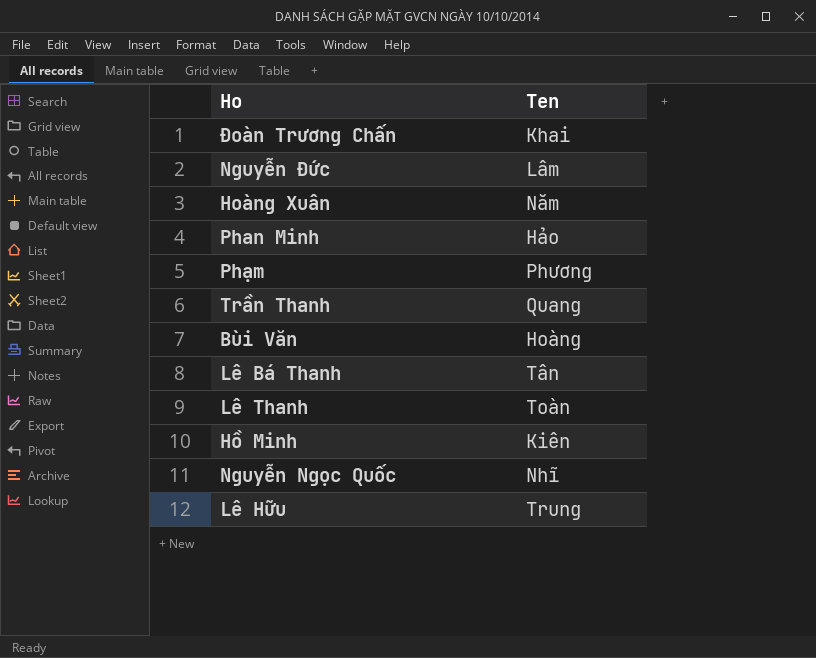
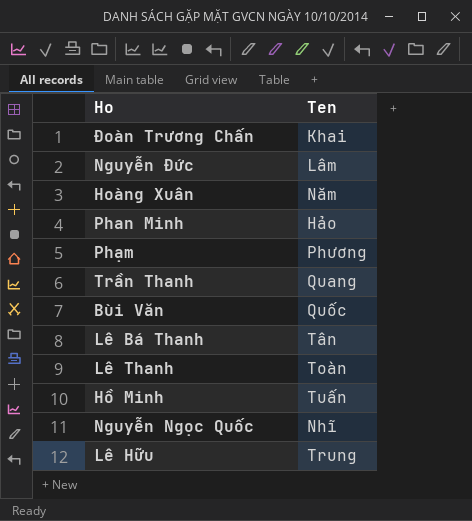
Bùi Văn | Ten: Hoàng -> Quốc
Hồ Minh | Ten: Kiên -> Tuấn

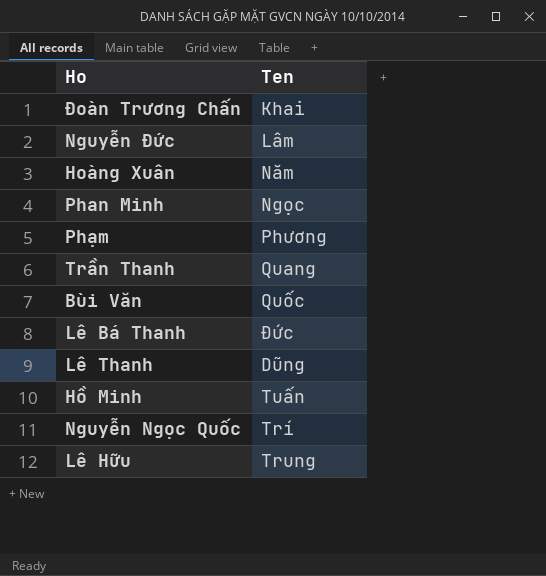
Phan Minh | Ten: Hảo -> Ngọc
Lê Bá Thanh | Ten: Tân -> Đức
Lê Thanh | Ten: Toàn -> Dũng
Nguyễn Ngọc Quốc | Ten: Nhĩ -> Trí

